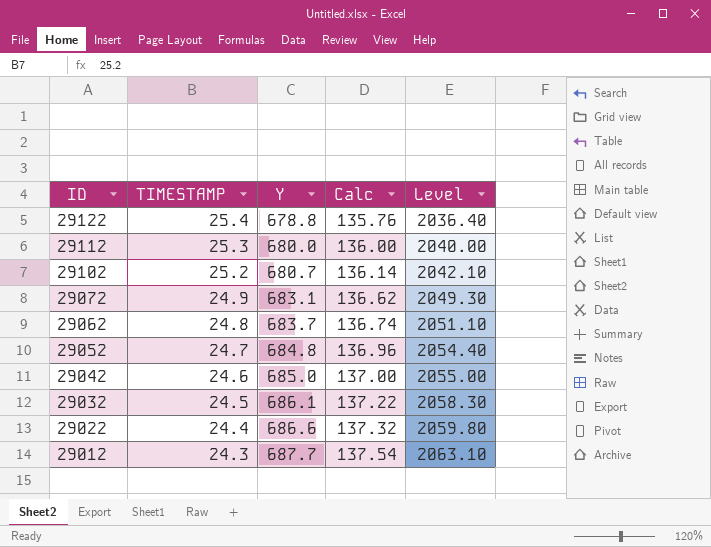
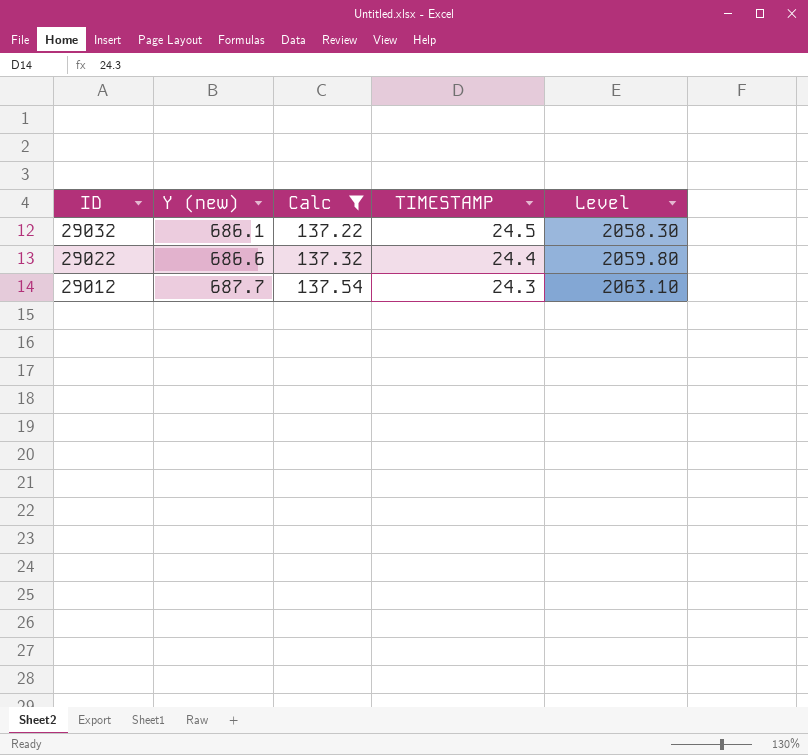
filter: none -> Calc >= 137.22
column name: Y -> Y (new)
column TIMESTAMP | position: 2 -> 4

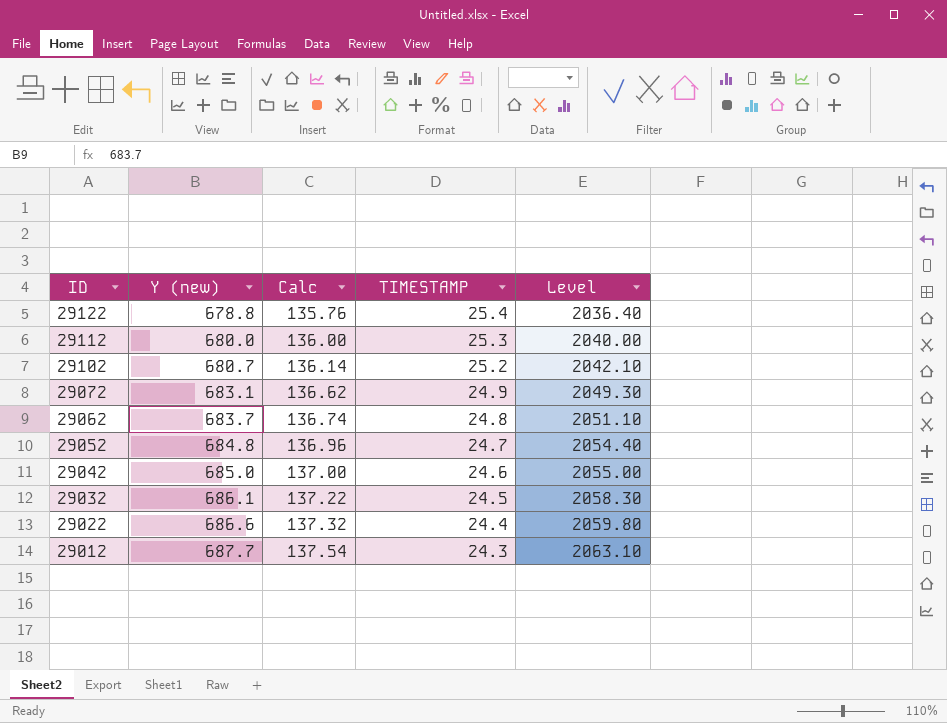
filter: Calc >= 137.22 -> none

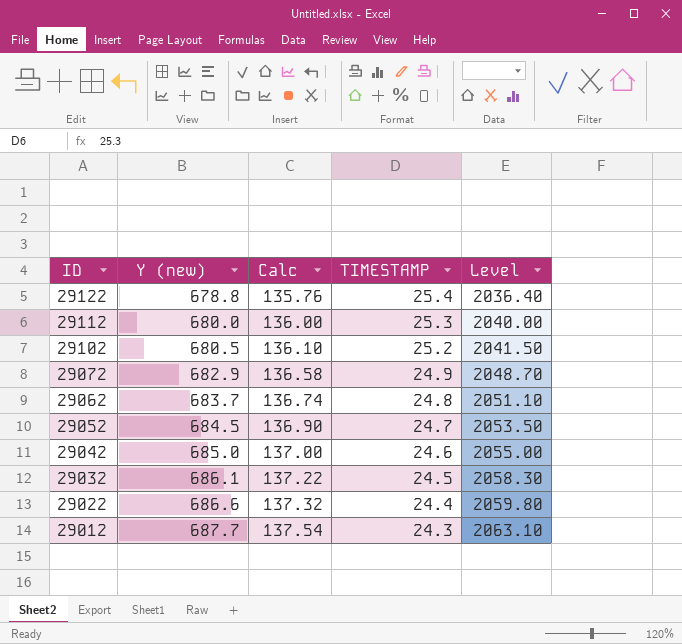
29102 | Y (new): 680.7 -> 680.5
29102 | Calc: 136.14 -> 136.10
29102 | Level: 2042.10 -> 2041.50
29072 | Y (new): 683.1 -> 682.9
29072 | Calc: 136.62 -> 136.58
29072 | Level: 2049.30 -> 2048.70
29052 | Y (new): 684.8 -> 684.5
29052 | Calc: 136.96 -> 136.90
29052 | Level: 2054.40 -> 2053.50

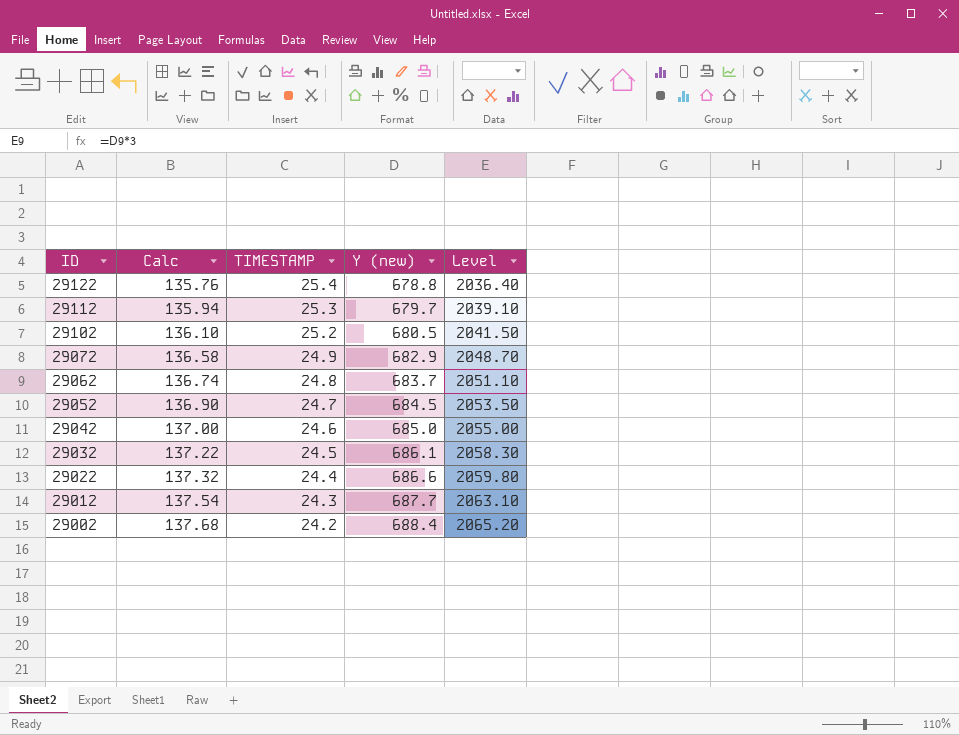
column Y (new) | position: 2 -> 4
29112 | Calc: 136.00 -> 135.94
29112 | Y (new): 680.0 -> 679.7
29112 | Level: 2040.00 -> 2039.10
row 29002: none -> 137.68 | 24.2 | 688.4 | 2065.20

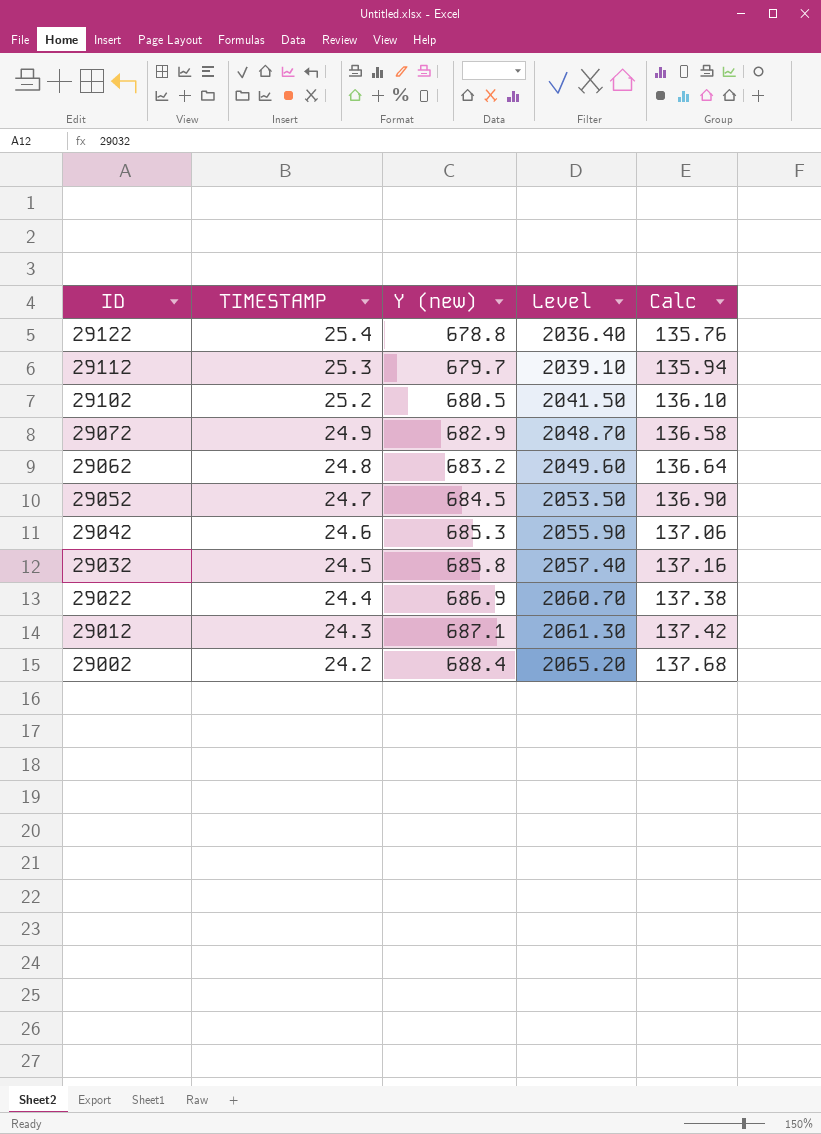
column Calc | position: 2 -> 5
29062 | Y (new): 683.7 -> 683.2
29062 | Level: 2051.10 -> 2049.60
29062 | Calc: 136.74 -> 136.64
29042 | Y (new): 685.0 -> 685.3
29042 | Level: 2055.00 -> 2055.90
29042 | Calc: 137.00 -> 137.06
29032 | Y (new): 686.1 -> 685.8
29032 | Level: 2058.30 -> 2057.40
29032 | Calc: 137.22 -> 137.16
29022 | Y (new): 686.6 -> 686.9
29022 | Level: 2059.80 -> 2060.70
29022 | Calc: 137.32 -> 137.38
29012 | Y (new): 687.7 -> 687.1
29012 | Level: 2063.10 -> 2061.30
29012 | Calc: 137.54 -> 137.42

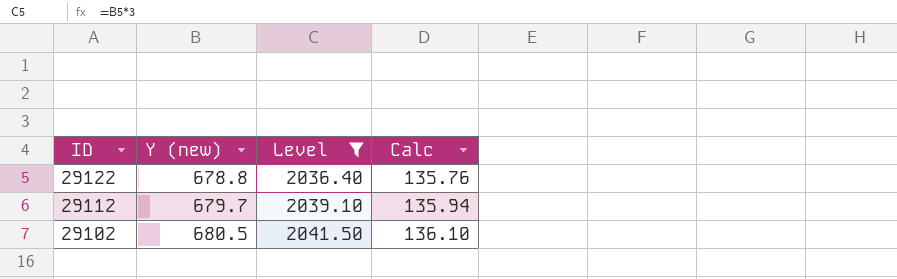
filter: none -> Level <= 2041.50
column TIMESTAMP | position: 2 -> none

